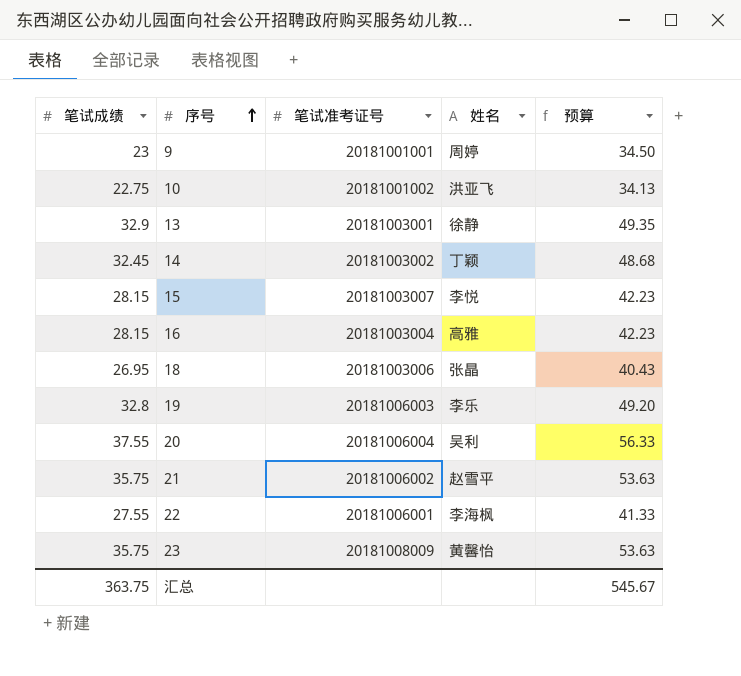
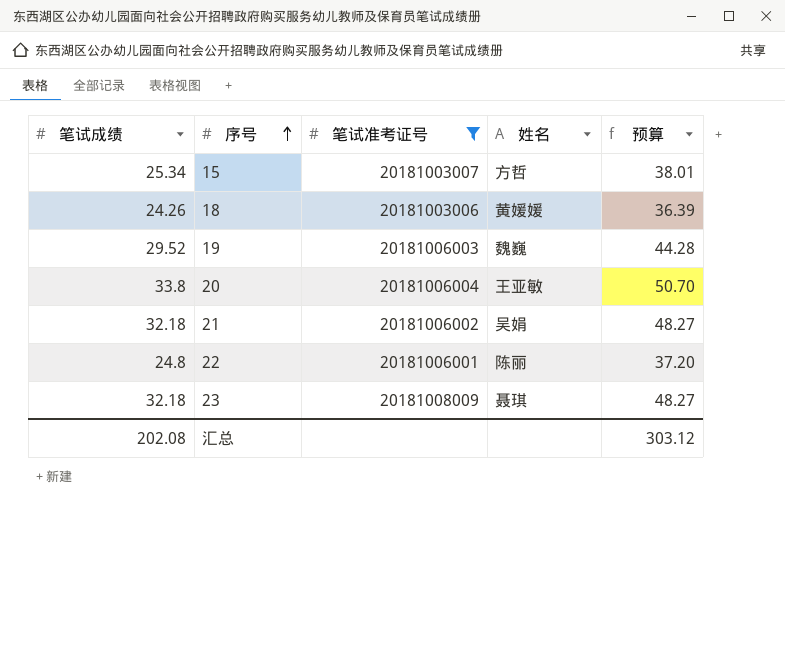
filter: none -> 笔试准考证号 >= 20181003006
15 | 笔试成绩: 28.15 -> 25.34
15 | 姓名: 李悦 -> 方哲
15 | 预算: 42.23 -> 38.01
18 | 笔试成绩: 26.95 -> 24.26
18 | 姓名: 张晶 -> 黄媛媛
18 | 预算: 40.43 -> 36.39
19 | 笔试成绩: 32.8 -> 29.52
19 | 姓名: 李乐 -> 魏巍
19 | 预算: 49.20 -> 44.28
20 | 笔试成绩: 37.55 -> 33.8
20 | 姓名: 吴利 -> 王亚敏
20 | 预算: 56.33 -> 50.70
21 | 笔试成绩: 35.75 -> 32.18
21 | 姓名: 赵雪平 -> 吴娟
21 | 预算: 53.63 -> 48.27
22 | 笔试成绩: 27.55 -> 24.8
22 | 姓名: 李海枫 -> 陈丽
22 | 预算: 41.33 -> 37.20
23 | 笔试成绩: 35.75 -> 32.18
23 | 姓名: 黄馨怡 -> 聂琪
23 | 预算: 53.63 -> 48.27
汇总 | 笔试成绩: 363.75 -> 202.08
汇总 | 预算: 545.67 -> 303.12

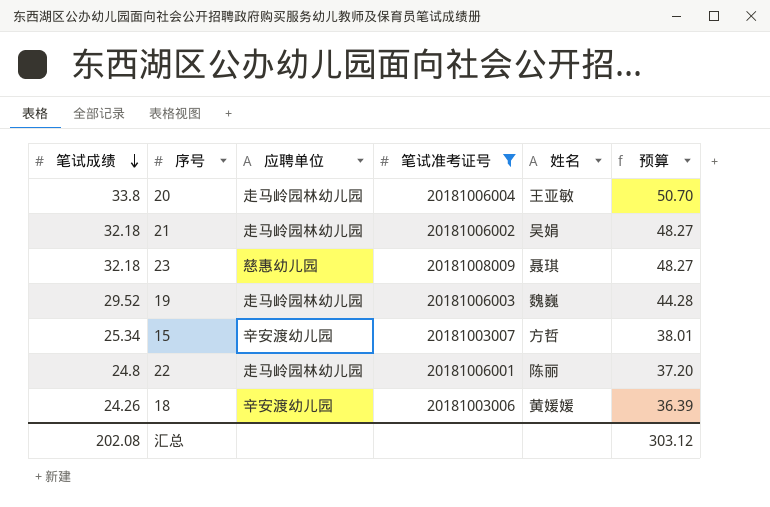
row order: 序号 ascending -> 笔试成绩 descending
column 应聘单位 | position: none -> 3

